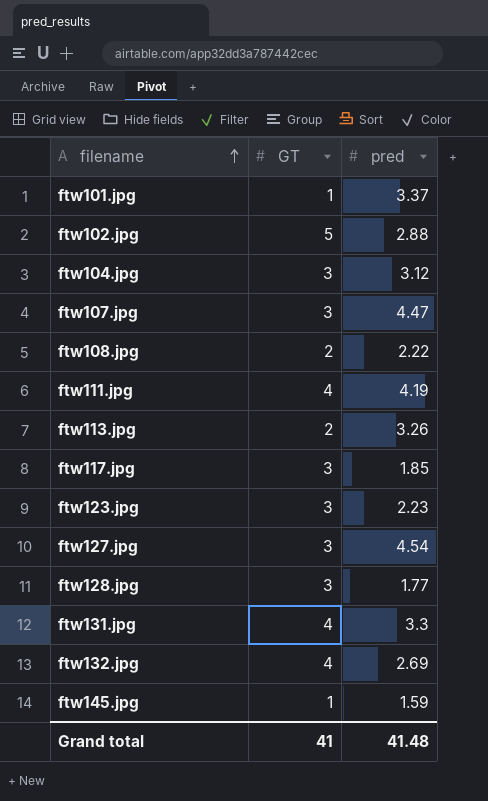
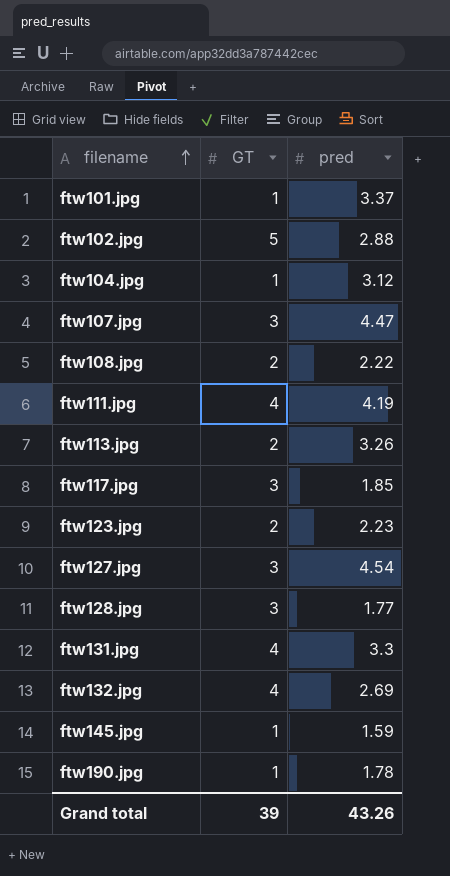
ftw104.jpg | GT: 3 -> 1
ftw123.jpg | GT: 3 -> 2
row ftw190.jpg: none -> 1 | 1.78
Grand total | GT: 41 -> 39
Grand total | pred: 41.48 -> 43.26

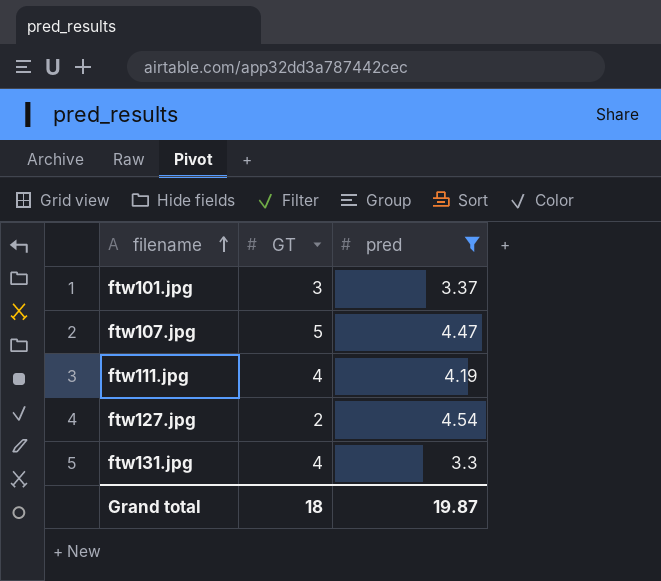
filter: none -> pred >= 3.3
ftw101.jpg | GT: 1 -> 3
ftw107.jpg | GT: 3 -> 5
ftw127.jpg | GT: 3 -> 2
Grand total | GT: 39 -> 18
Grand total | pred: 43.26 -> 19.87

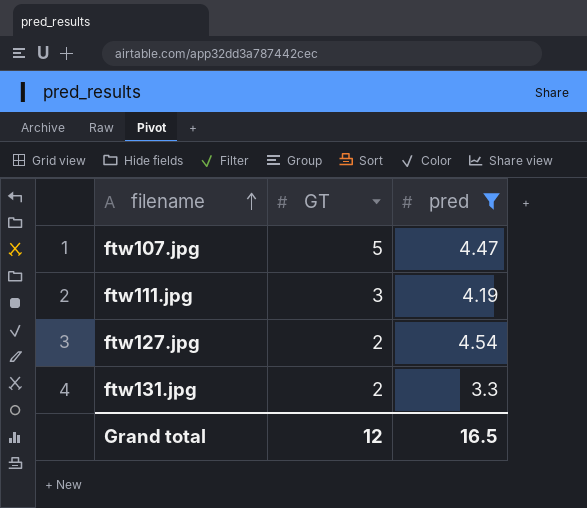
row ftw101.jpg: 3 | 3.37 -> none
ftw111.jpg | GT: 4 -> 3
ftw131.jpg | GT: 4 -> 2
Grand total | GT: 18 -> 12
Grand total | pred: 19.87 -> 16.5

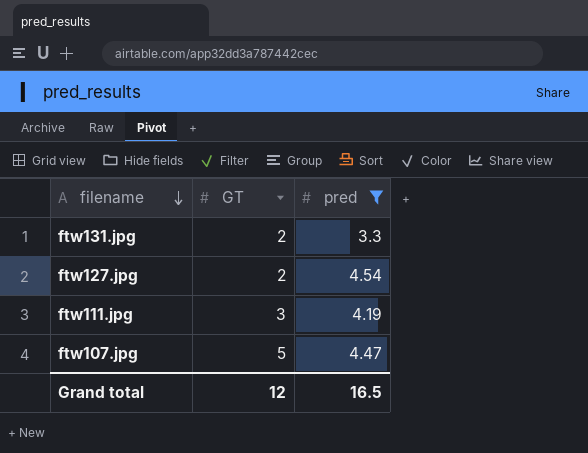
row order: filename ascending -> filename descending

